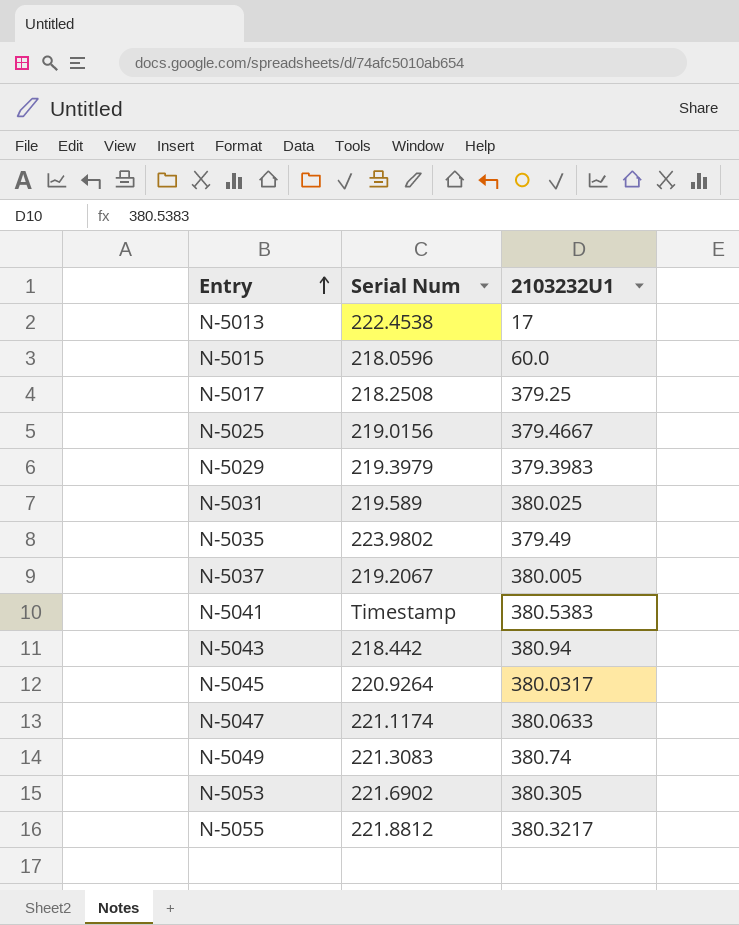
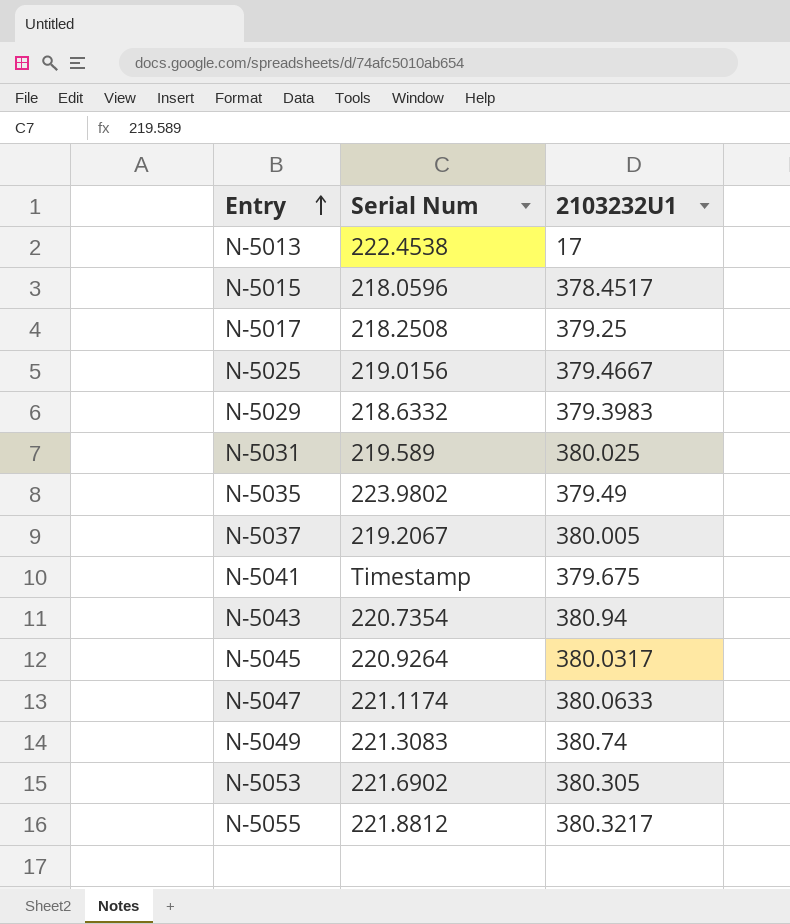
N-5015 | 2103232U1: 60.0 -> 378.4517
N-5029 | Serial Num: 219.3979 -> 218.6332
N-5041 | 2103232U1: 380.5383 -> 379.675
N-5043 | Serial Num: 218.442 -> 220.7354

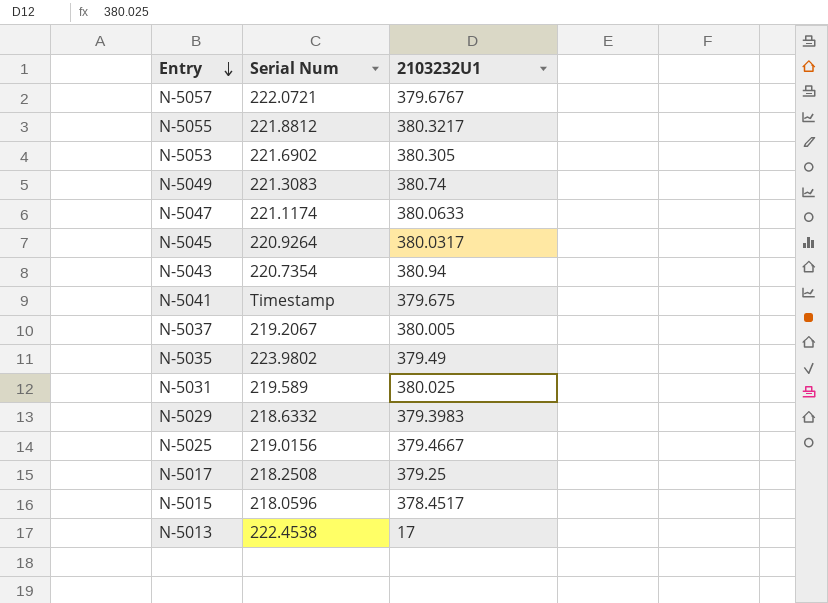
row order: Entry ascending -> Entry descending
row N-5057: none -> 222.0721 | 379.6767

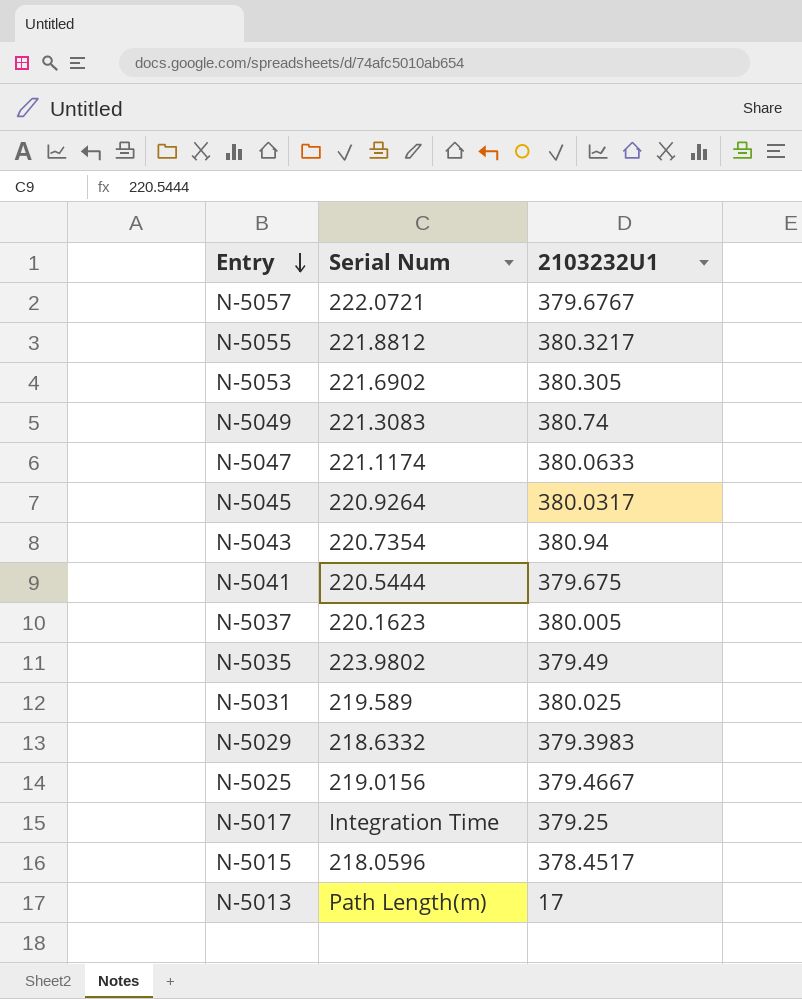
N-5041 | Serial Num: Timestamp -> 220.5444
N-5037 | Serial Num: 219.2067 -> 220.1623
N-5017 | Serial Num: 218.2508 -> Integration Time
N-5013 | Serial Num: 222.4538 -> Path Length(m)

